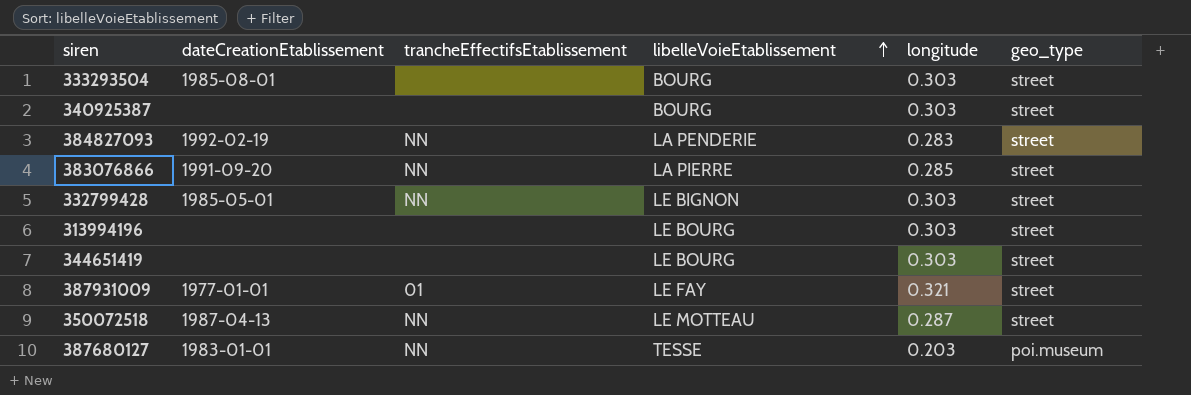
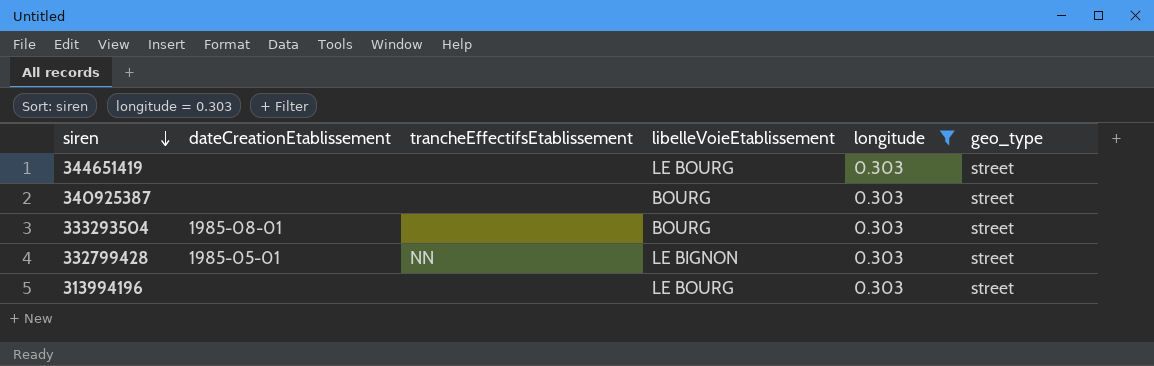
filter: none -> longitude = 0.303
row order: libelleVoieEtablissement ascending -> siren descending

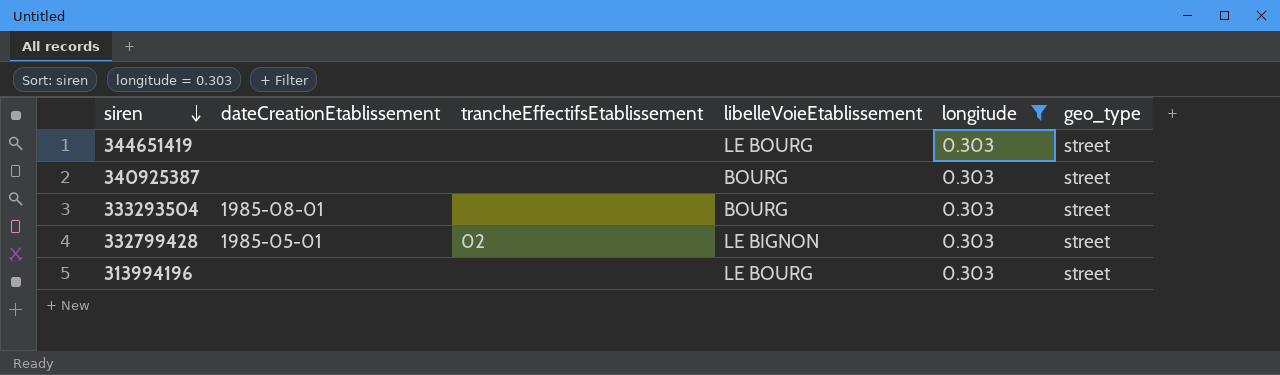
332799428 | trancheEffectifsEtablissement: NN -> 02

